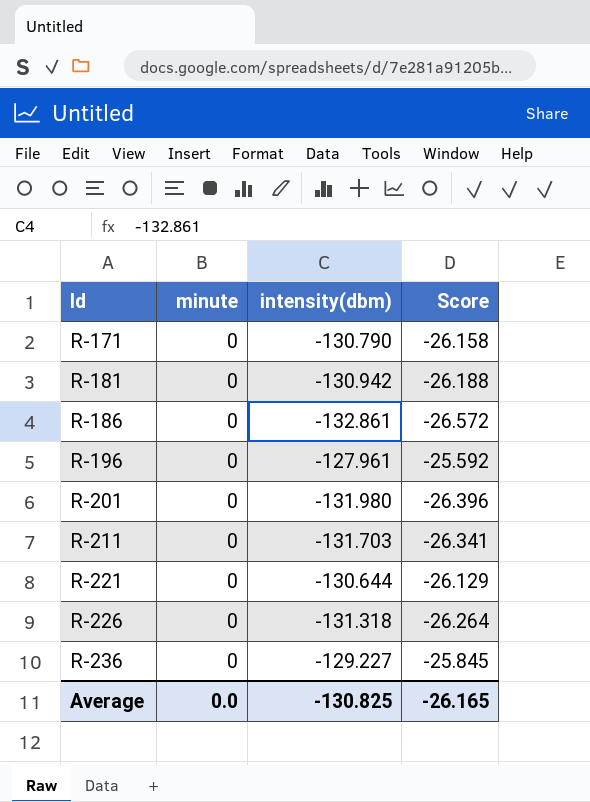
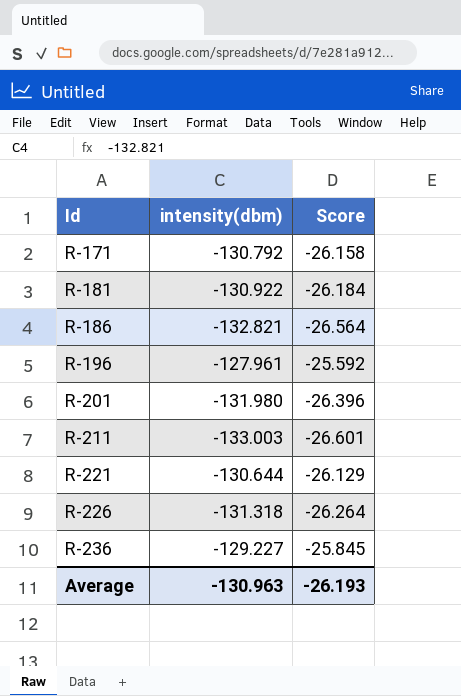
column minute | position: 2 -> none
R-171 | intensity(dbm): -130.790 -> -130.792
R-181 | intensity(dbm): -130.942 -> -130.922
R-181 | Score: -26.188 -> -26.184
R-186 | intensity(dbm): -132.861 -> -132.821
R-186 | Score: -26.572 -> -26.564
R-211 | intensity(dbm): -131.703 -> -133.003
R-211 | Score: -26.341 -> -26.601
Average | intensity(dbm): -130.825 -> -130.963
Average | Score: -26.165 -> -26.193

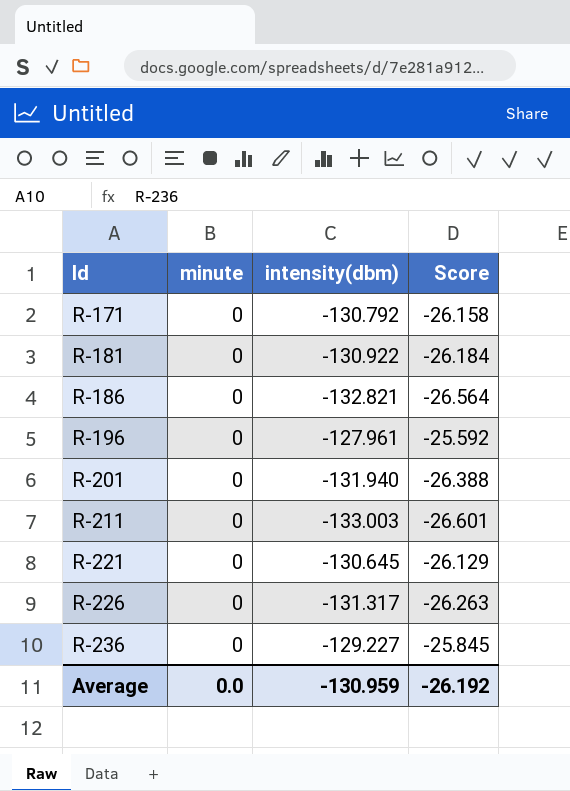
column minute | position: none -> 2
R-201 | intensity(dbm): -131.980 -> -131.940
R-201 | Score: -26.396 -> -26.388
R-221 | intensity(dbm): -130.644 -> -130.645
R-226 | intensity(dbm): -131.318 -> -131.317
R-226 | Score: -26.264 -> -26.263
Average | intensity(dbm): -130.963 -> -130.959
Average | Score: -26.193 -> -26.192

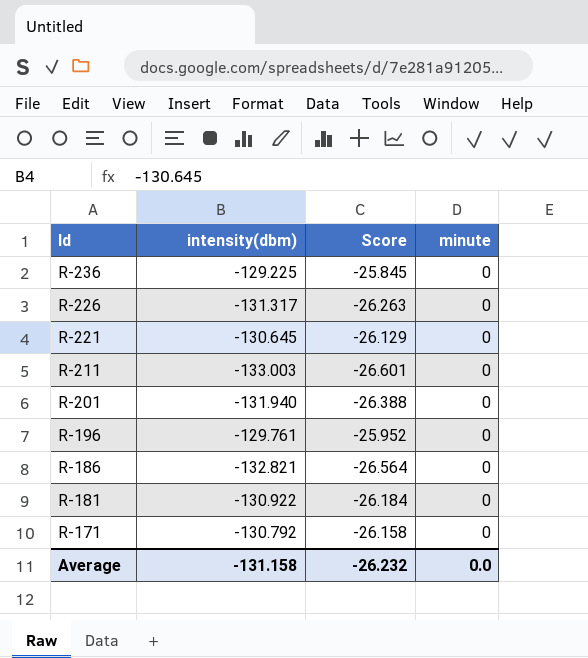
row order: Id ascending -> Id descending
column minute | position: 2 -> 4
R-236 | intensity(dbm): -129.227 -> -129.225
R-196 | intensity(dbm): -127.961 -> -129.761
R-196 | Score: -25.592 -> -25.952
Average | intensity(dbm): -130.959 -> -131.158
Average | Score: -26.192 -> -26.232

